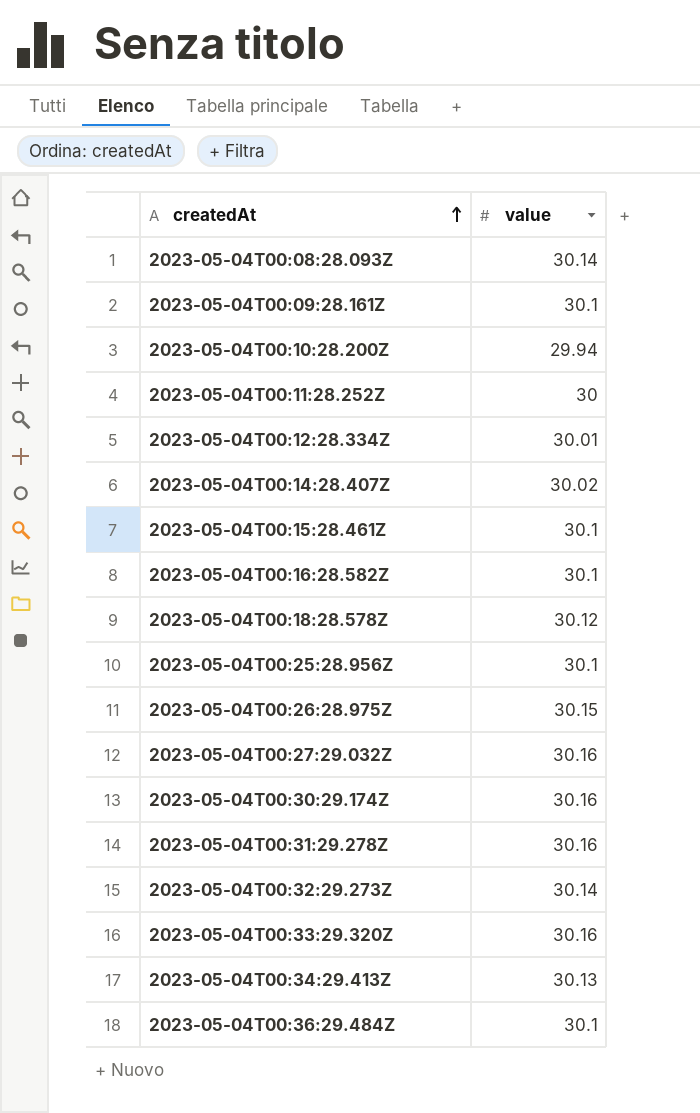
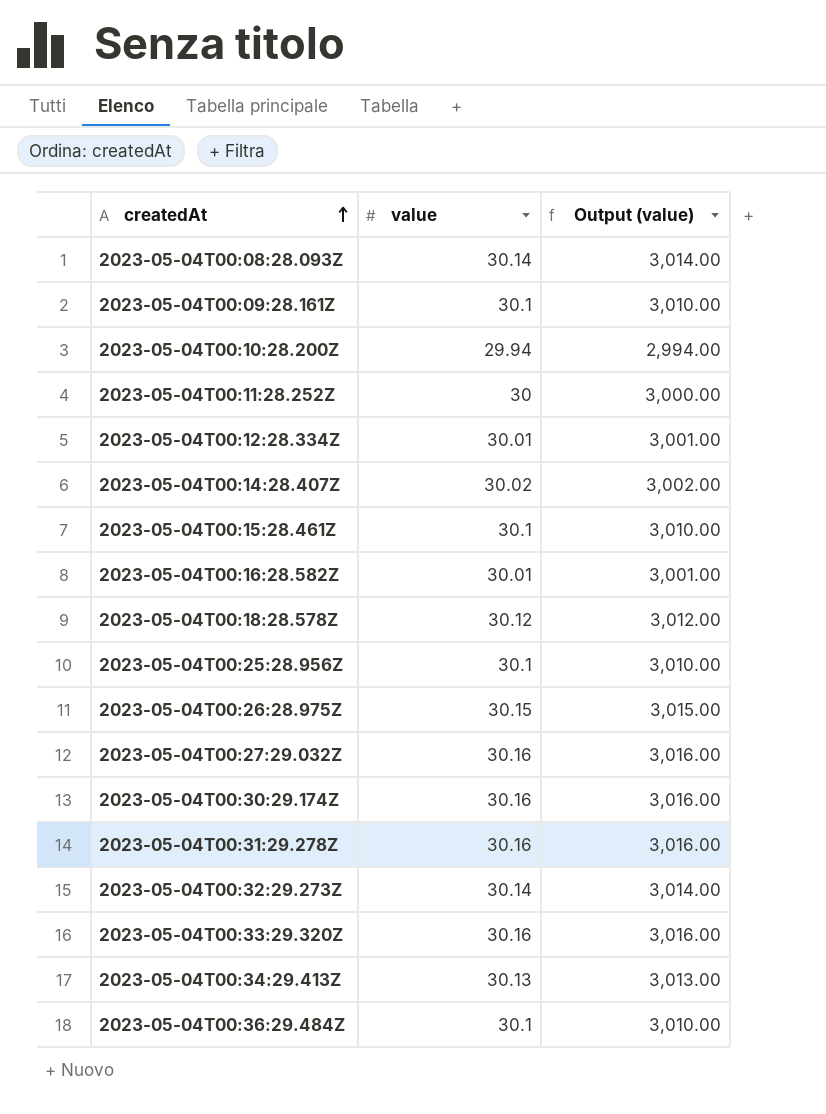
column Output (value) | formula: none -> [value] * 100
2023-05-04T00:16:28.582Z | value: 30.1 -> 30.01

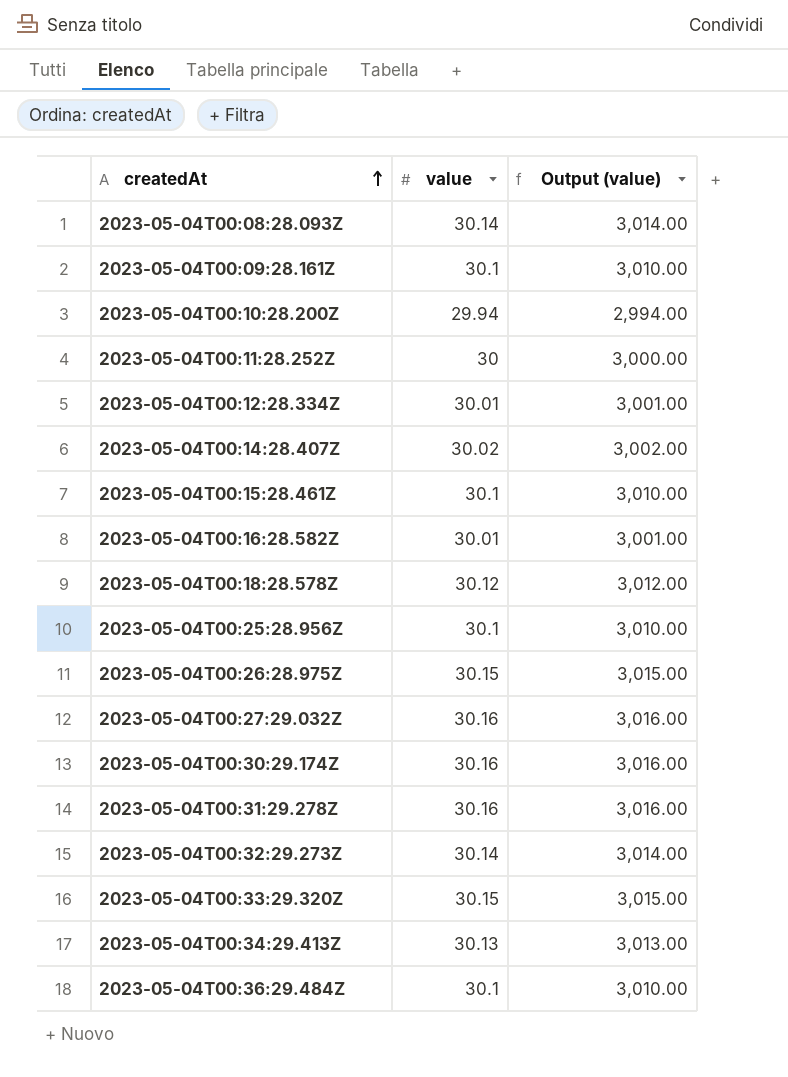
2023-05-04T00:33:29.320Z | value: 30.16 -> 30.15
2023-05-04T00:33:29.320Z | Output (value): 3,016.00 -> 3,015.00

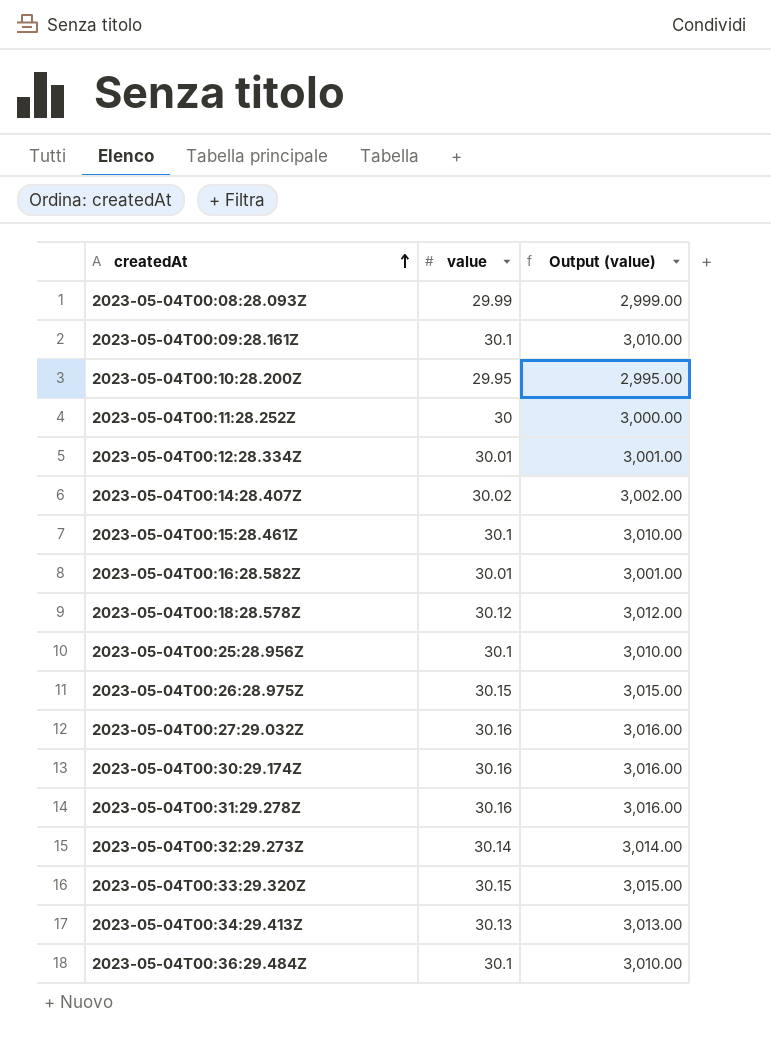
2023-05-04T00:08:28.093Z | value: 30.14 -> 29.99
2023-05-04T00:08:28.093Z | Output (value): 3,014.00 -> 2,999.00
2023-05-04T00:10:28.200Z | value: 29.94 -> 29.95
2023-05-04T00:10:28.200Z | Output (value): 2,994.00 -> 2,995.00

